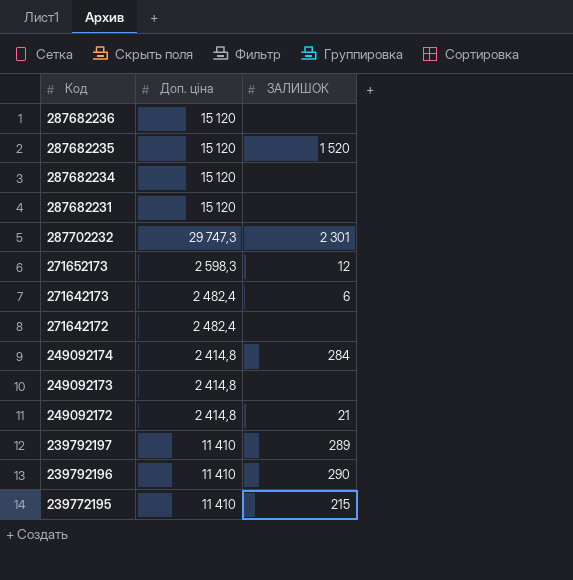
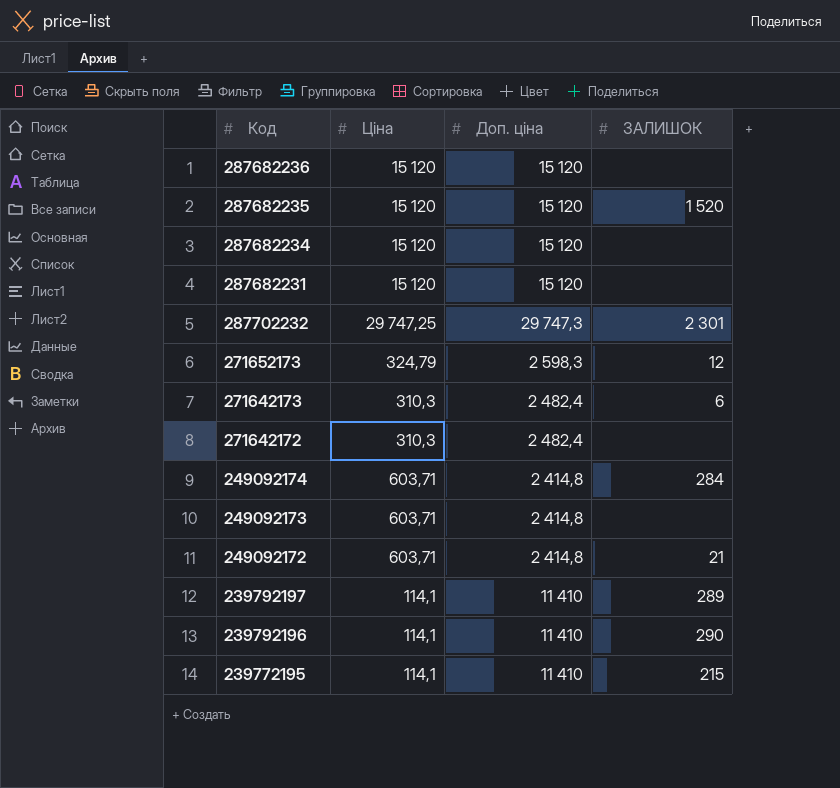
column Ціна | position: none -> 2

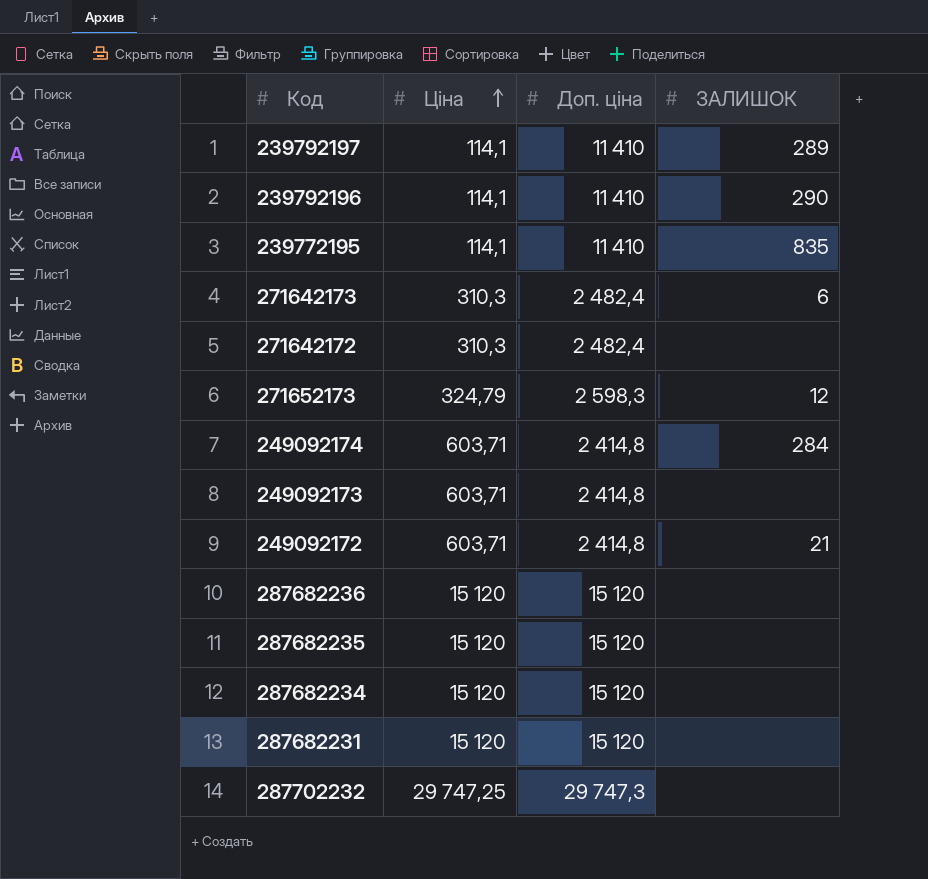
row order: none -> Ціна ascending
239772195 | ЗАЛИШОК: 215 -> 835
287682235 | ЗАЛИШОК: 1 520 -> none
287702232 | ЗАЛИШОК: 2 301 -> none

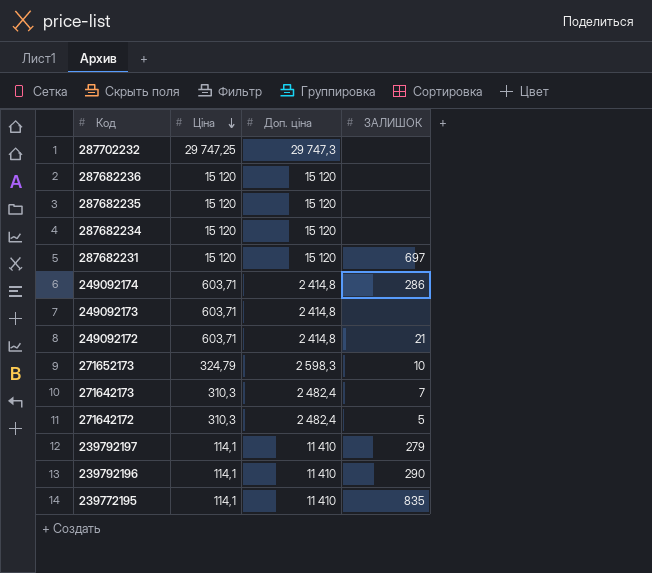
row order: Ціна ascending -> Ціна descending
287682231 | ЗАЛИШОК: none -> 697
249092174 | ЗАЛИШОК: 284 -> 286
271652173 | ЗАЛИШОК: 12 -> 10
271642173 | ЗАЛИШОК: 6 -> 7
271642172 | ЗАЛИШОК: none -> 5
239792197 | ЗАЛИШОК: 289 -> 279

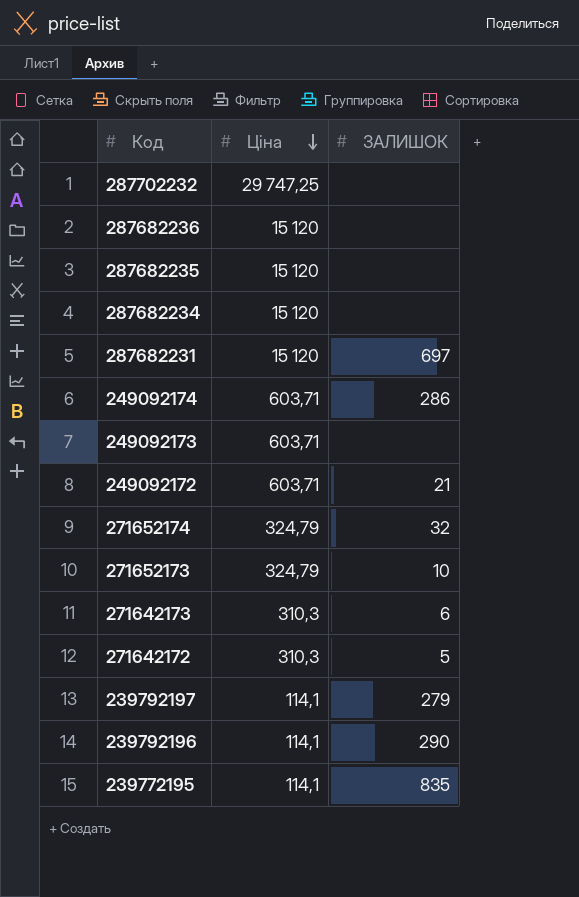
column Доп. ціна | position: 3 -> none
row 271652174: none -> 324,79 | 32
271642173 | ЗАЛИШОК: 7 -> 6

